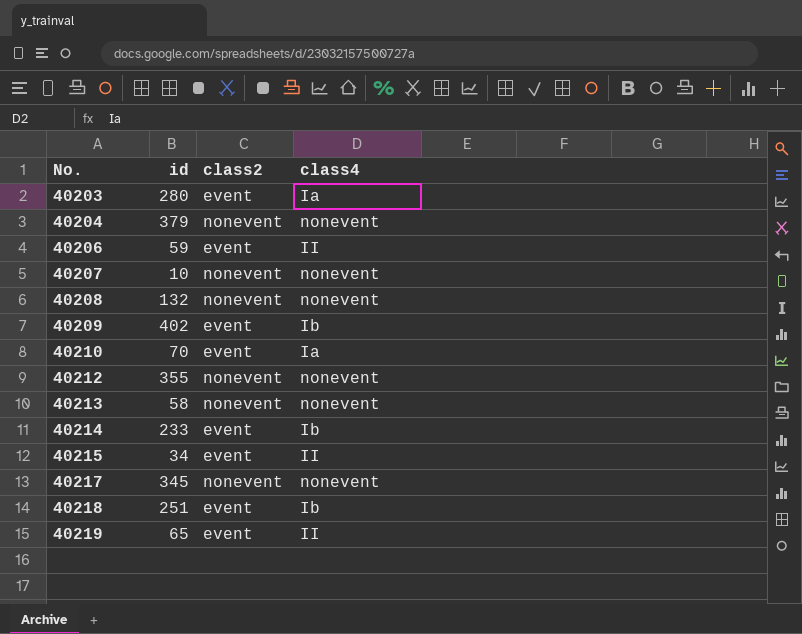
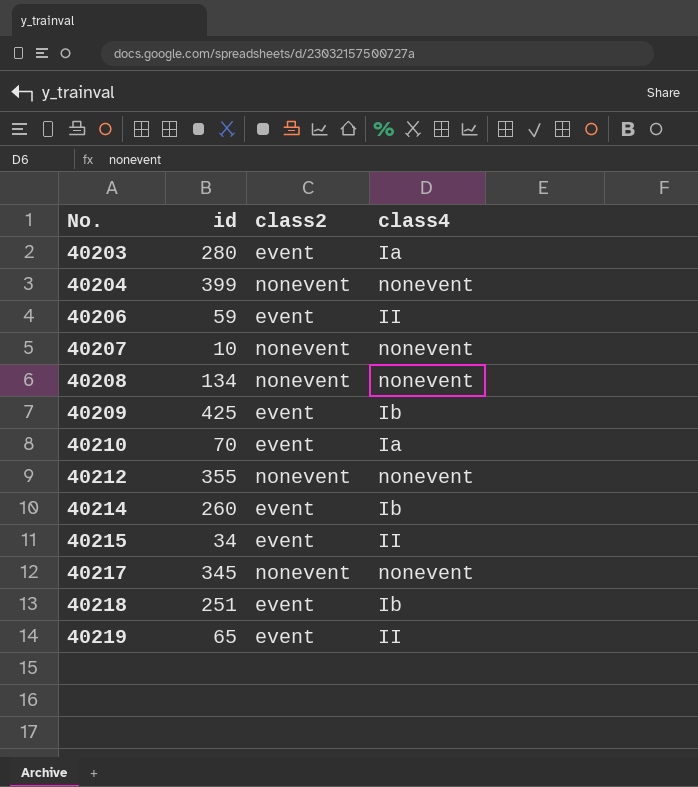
row 40213: 58 | nonevent | nonevent -> none
40204 | id: 379 -> 399
40208 | id: 132 -> 134
40209 | id: 402 -> 425
40214 | id: 233 -> 260

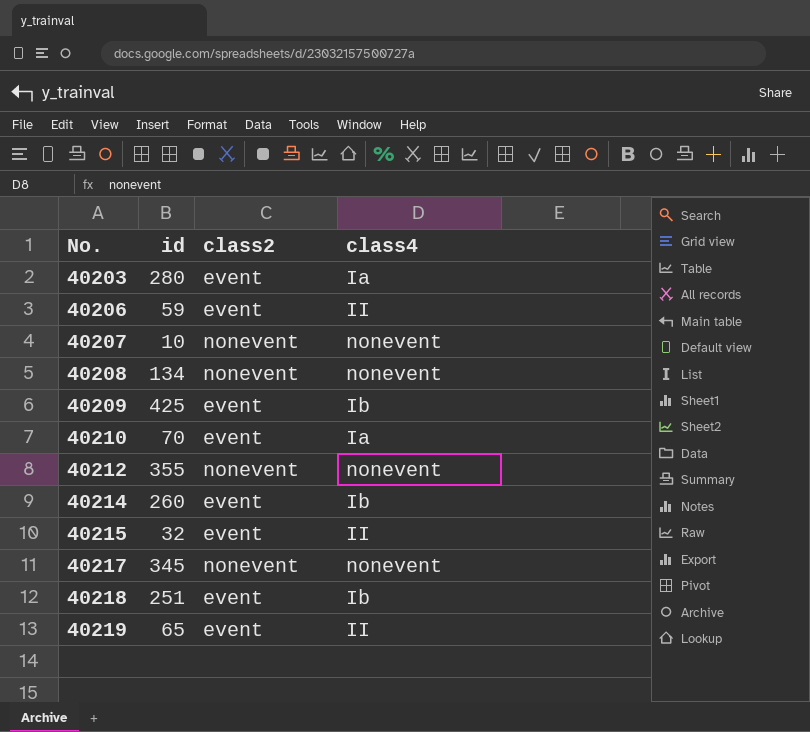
row 40204: 399 | nonevent | nonevent -> none
40215 | id: 34 -> 32

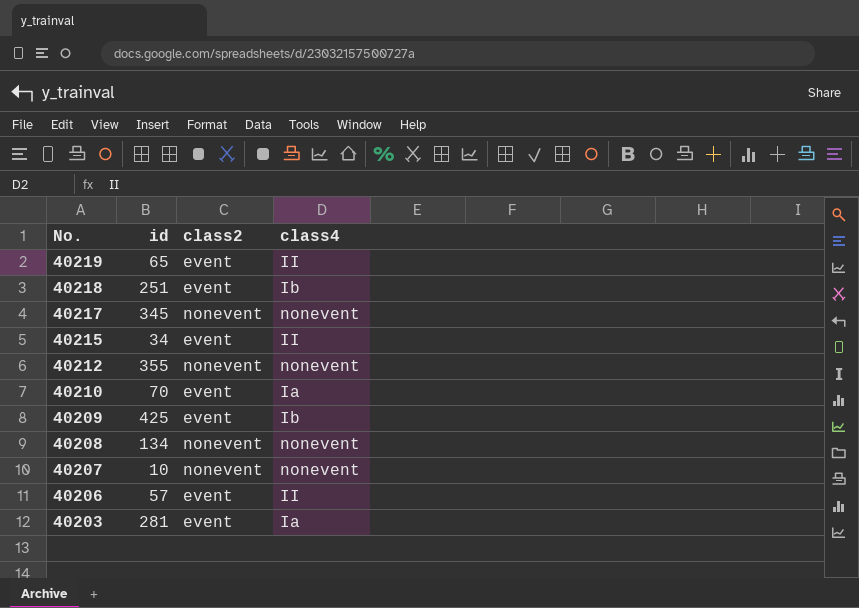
row order: No. ascending -> No. descending
row 40214: 260 | event | Ib -> none
40215 | id: 32 -> 34
40206 | id: 59 -> 57
40203 | id: 280 -> 281

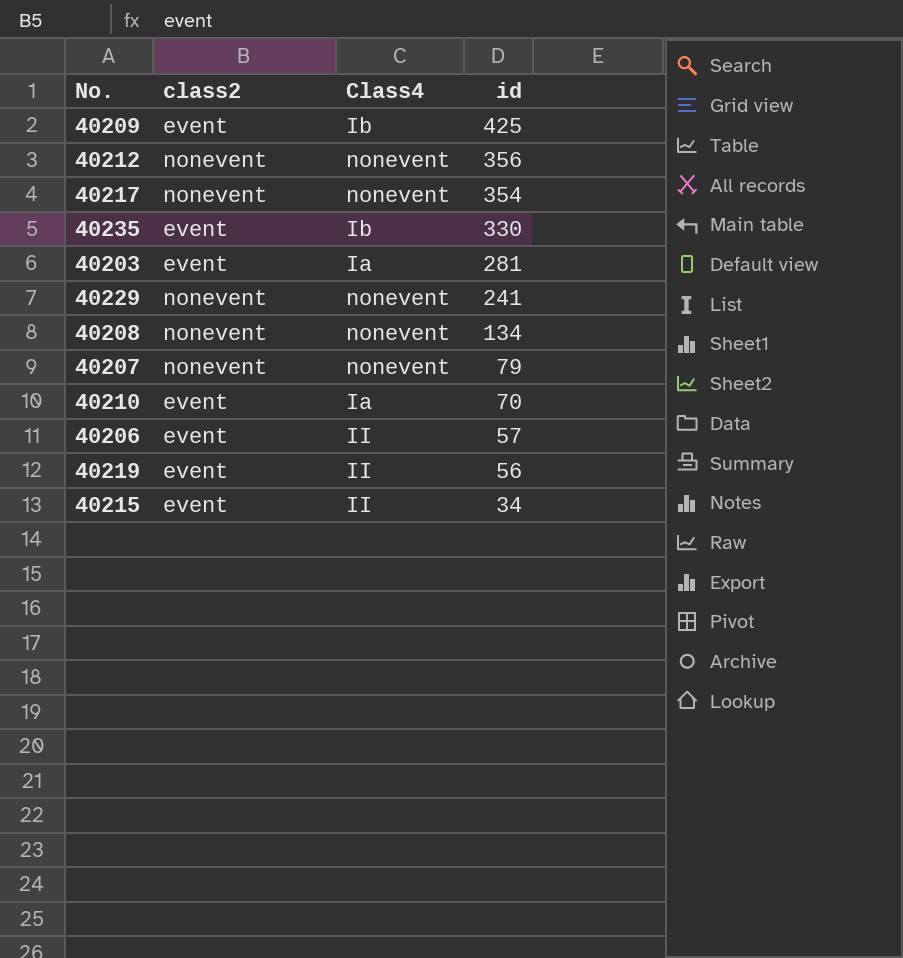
row order: No. descending -> id descending
column name: class4 -> Class4
column id | position: 2 -> 4
row 40218: 251 | event | Ib -> none
40212 | id: 355 -> 356
40217 | id: 345 -> 354
row 40235: none -> event | Ib | 330
row 40229: none -> nonevent | nonevent | 241
40207 | id: 10 -> 79
40219 | id: 65 -> 56

